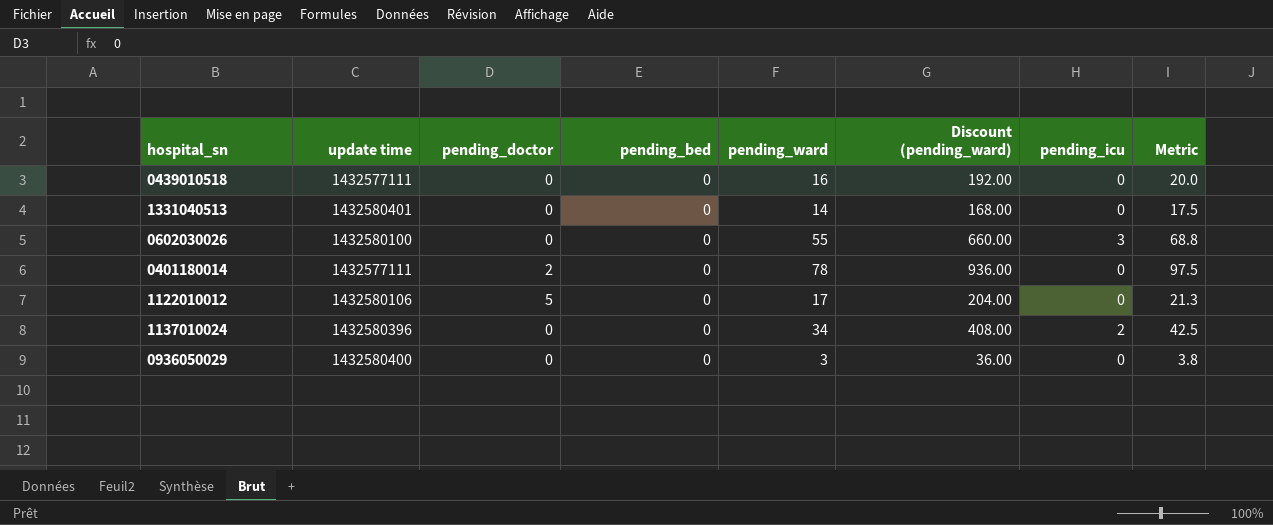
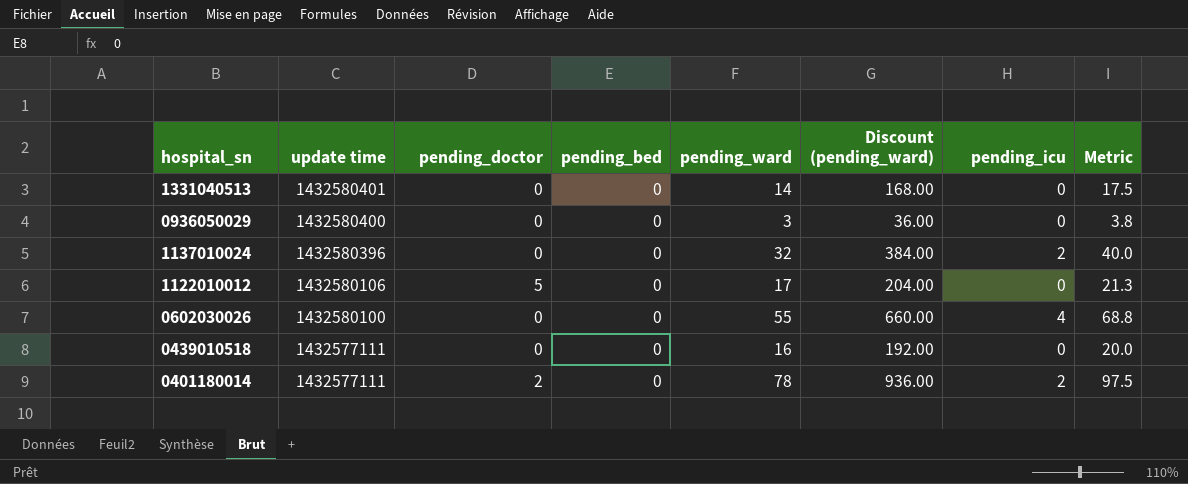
row order: none -> update time descending
1137010024 | pending_ward: 34 -> 32
1137010024 | Discount (pending_ward): 408.00 -> 384.00
1137010024 | Metric: 42.5 -> 40.0
0602030026 | pending_icu: 3 -> 4
0401180014 | pending_icu: 0 -> 2

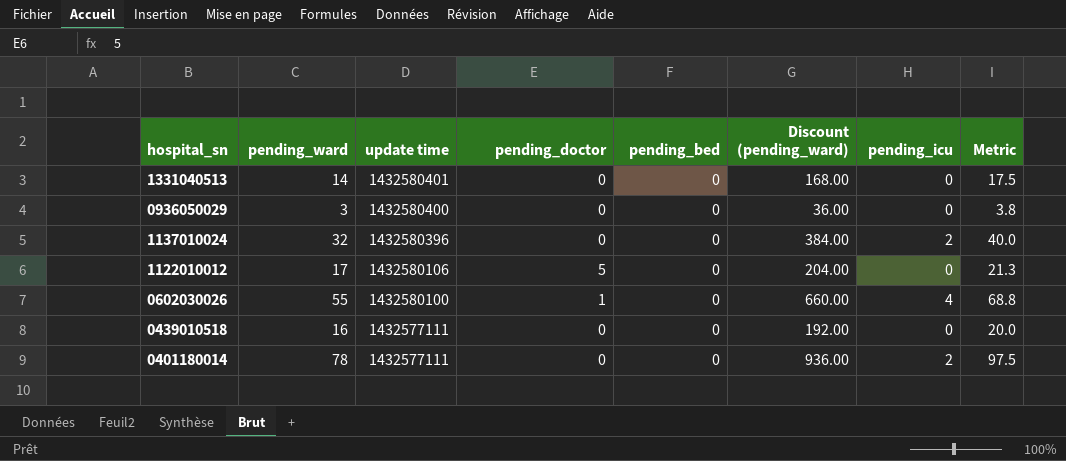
column pending_ward | position: 5 -> 2
0602030026 | pending_doctor: 0 -> 1
0401180014 | pending_doctor: 2 -> 0

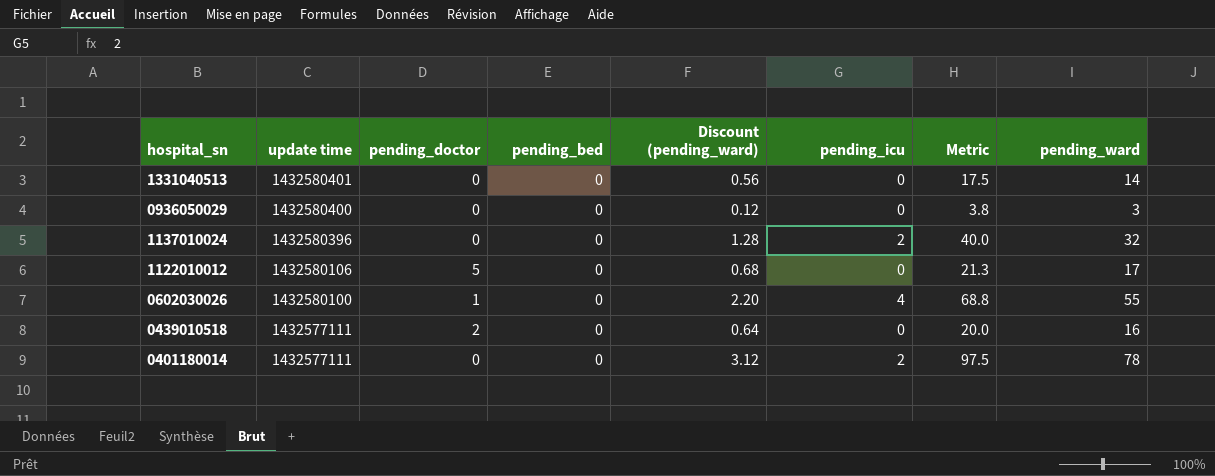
column Discount (pending_ward) | formula: [pending_ward] * 12 -> [pending_ward] * 0.04
column pending_ward | position: 2 -> 8
0439010518 | pending_doctor: 0 -> 2

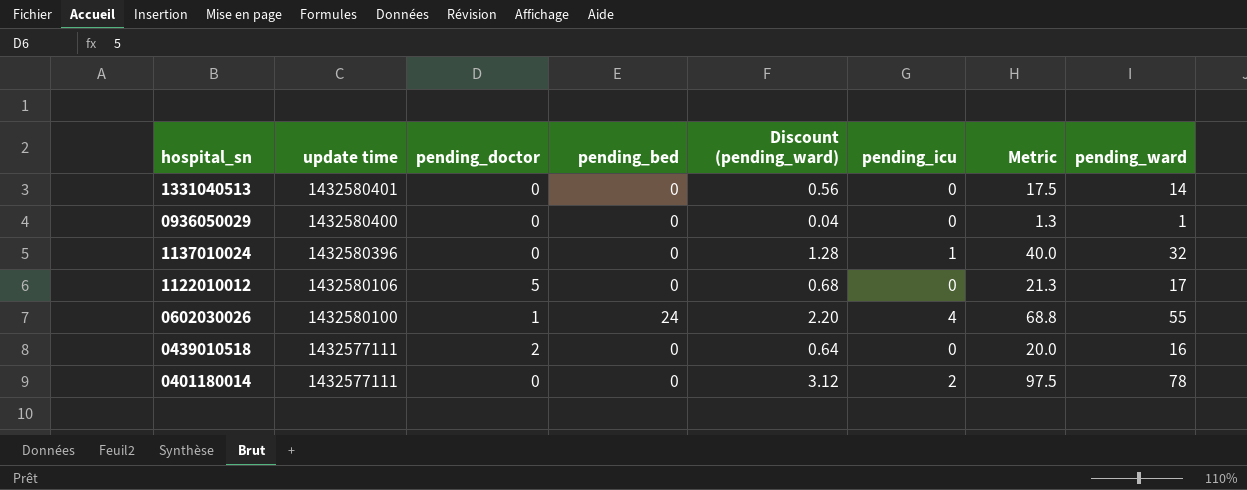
0936050029 | Discount (pending_ward): 0.12 -> 0.04
0936050029 | Metric: 3.8 -> 1.3
0936050029 | pending_ward: 3 -> 1
1137010024 | pending_icu: 2 -> 1
0602030026 | pending_bed: 0 -> 24

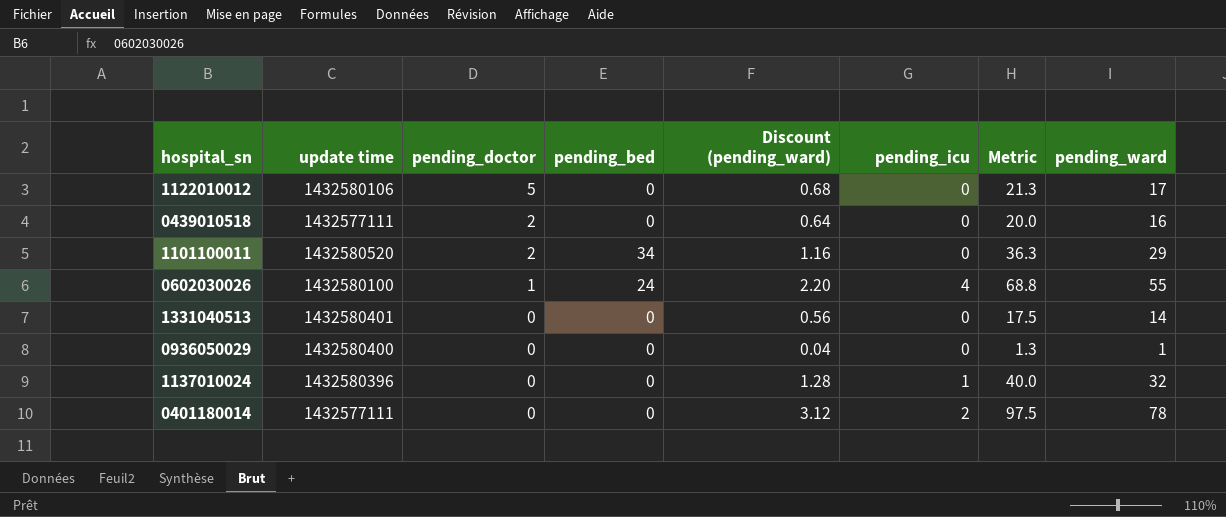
row order: update time descending -> pending_doctor descending
row 1101100011: none -> 1432580520 | 2 | 34 | 1.16 | 0 | 36.3 | 29

